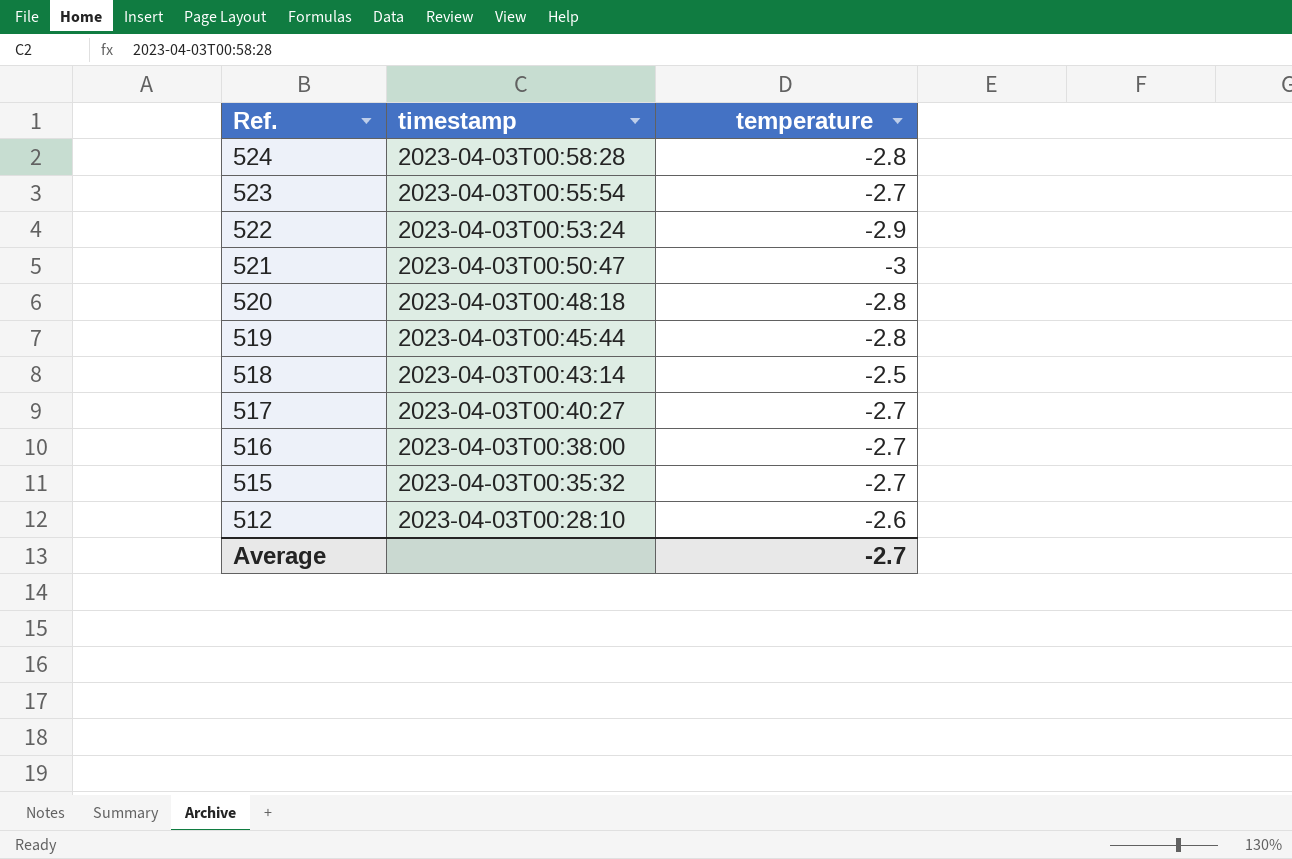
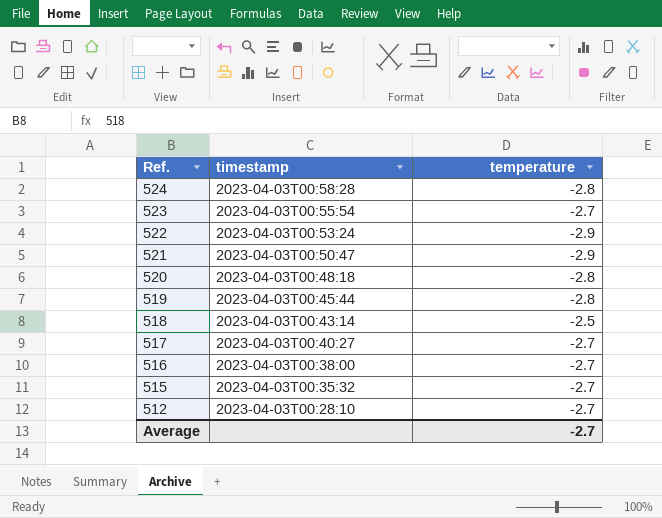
521 | temperature: -3 -> -2.9
512 | temperature: -2.6 -> -2.7

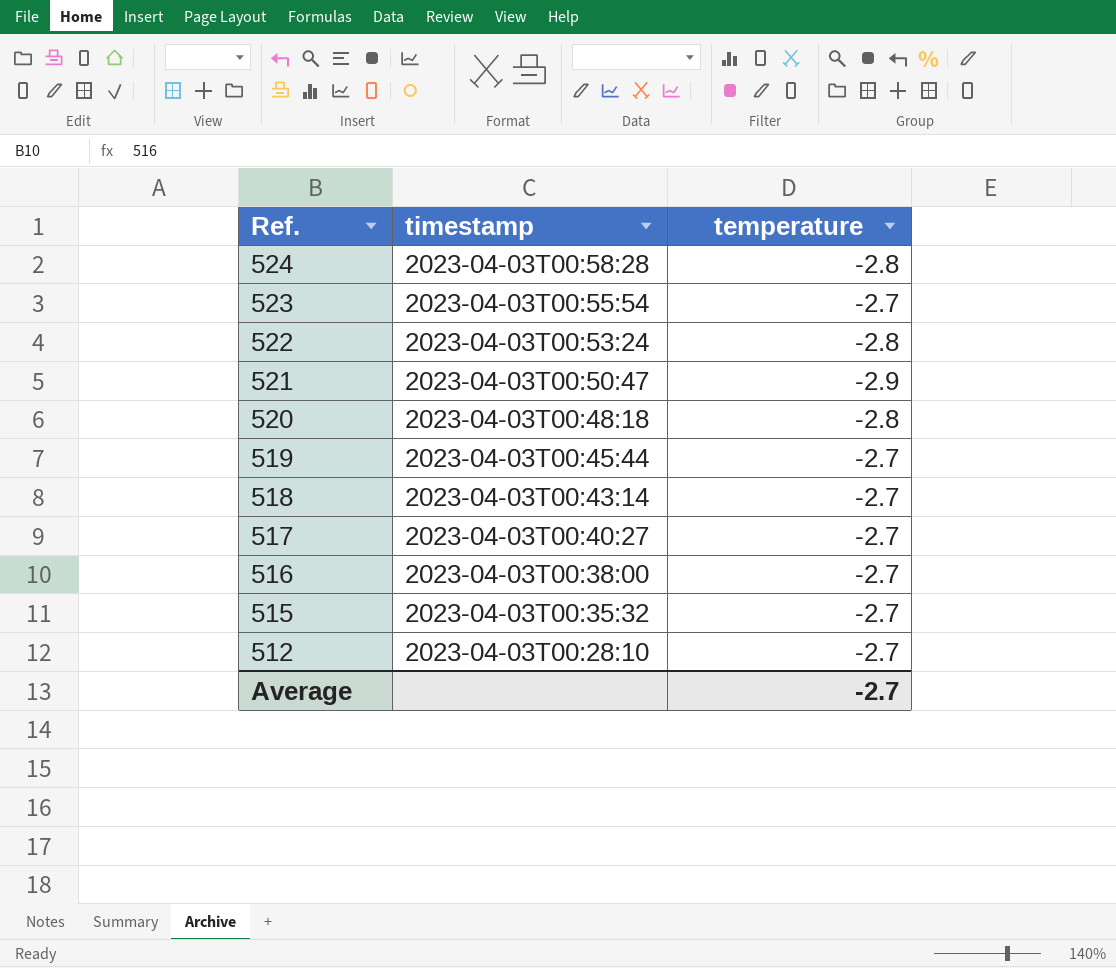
522 | temperature: -2.9 -> -2.8
519 | temperature: -2.8 -> -2.7
518 | temperature: -2.5 -> -2.7

